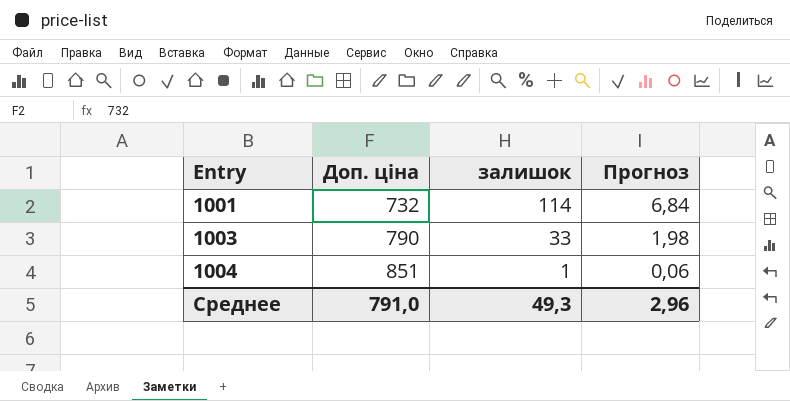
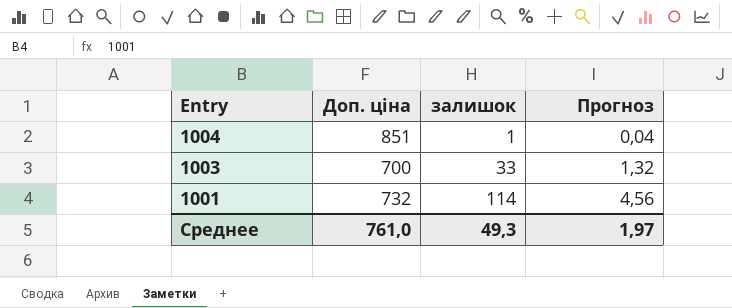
row order: Entry ascending -> Entry descending
column Прогноз | formula: [залишок] * 0,06 -> [залишок] * 0,04
1003 | Доп. ціна: 790 -> 700
Среднее | Доп. ціна: 791,0 -> 761,0
Среднее | Прогноз: 2,96 -> 1,97

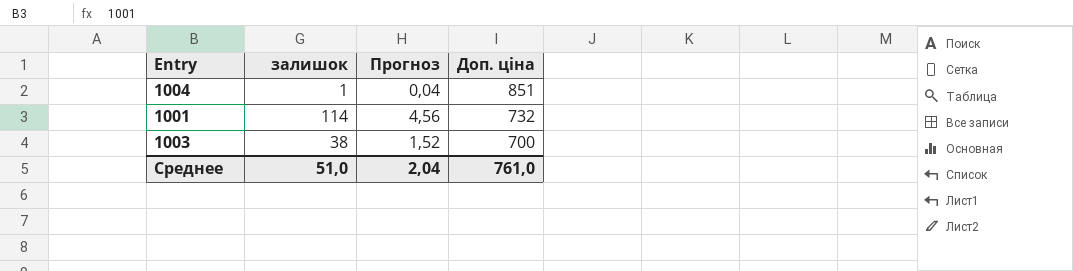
row order: Entry descending -> Доп. ціна descending
column Доп. ціна | position: 2 -> 4
1003 | залишок: 33 -> 38
1003 | Прогноз: 1,32 -> 1,52
Среднее | залишок: 49,3 -> 51,0
Среднее | Прогноз: 1,97 -> 2,04

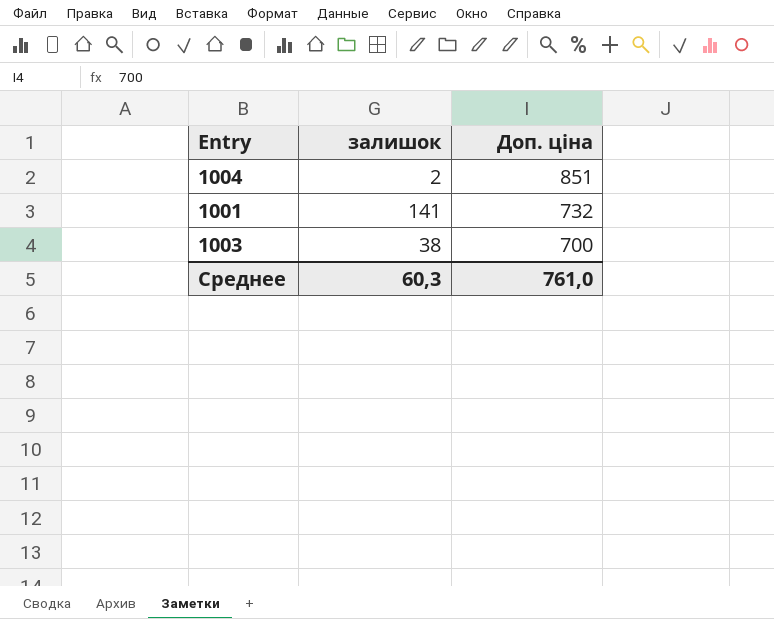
column Прогноз | formula: [залишок] * 0,04 -> none
1004 | залишок: 1 -> 2
1001 | залишок: 114 -> 141
Среднее | залишок: 51,0 -> 60,3

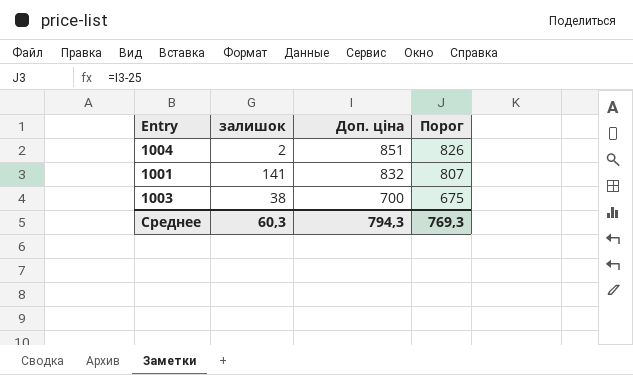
column Порог | formula: none -> [Доп. ціна] - 25
1001 | Доп. ціна: 732 -> 832
Среднее | Доп. ціна: 761,0 -> 794,3

